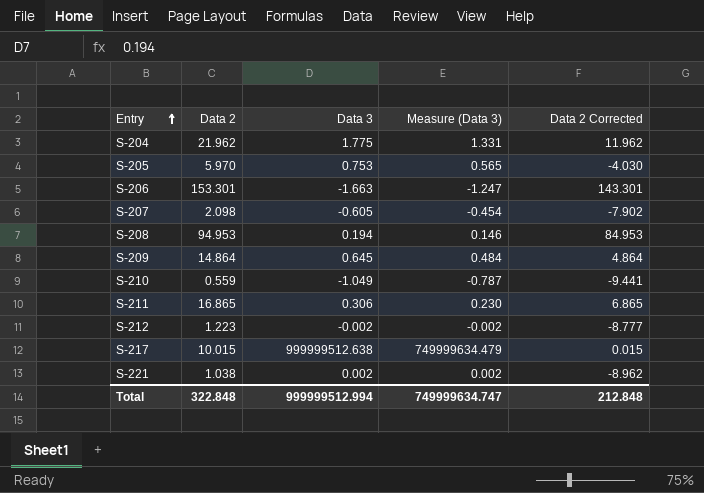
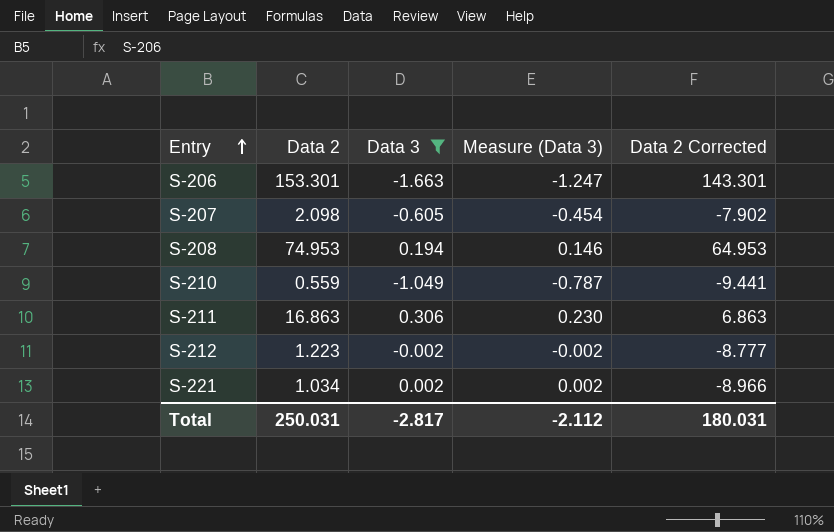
filter: none -> Data 3 <= 0.306
S-208 | Data 2: 94.953 -> 74.953
S-208 | Data 2 Corrected: 84.953 -> 64.953
S-211 | Data 2: 16.865 -> 16.863
S-211 | Data 2 Corrected: 6.865 -> 6.863
S-221 | Data 2: 1.038 -> 1.034
S-221 | Data 2 Corrected: -8.962 -> -8.966
Total | Data 2: 322.848 -> 250.031
Total | Data 3: 999999512.994 -> -2.817
Total | Measure (Data 3): 749999634.747 -> -2.112
Total | Data 2 Corrected: 212.848 -> 180.031

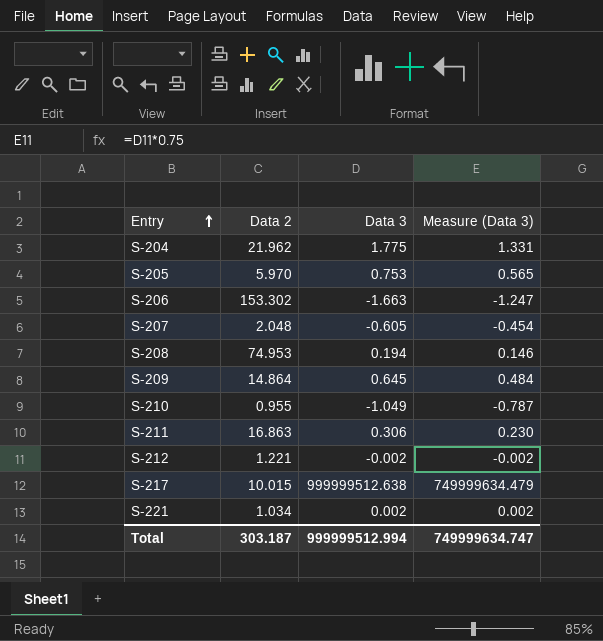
filter: Data 3 <= 0.306 -> none
column Data 2 Corrected | formula: [Data 2] - 10 -> none
S-206 | Data 2: 153.301 -> 153.302
S-207 | Data 2: 2.098 -> 2.048
S-210 | Data 2: 0.559 -> 0.955
S-212 | Data 2: 1.223 -> 1.221
Total | Data 2: 250.031 -> 303.187
Total | Data 3: -2.817 -> 999999512.994
Total | Measure (Data 3): -2.112 -> 749999634.747

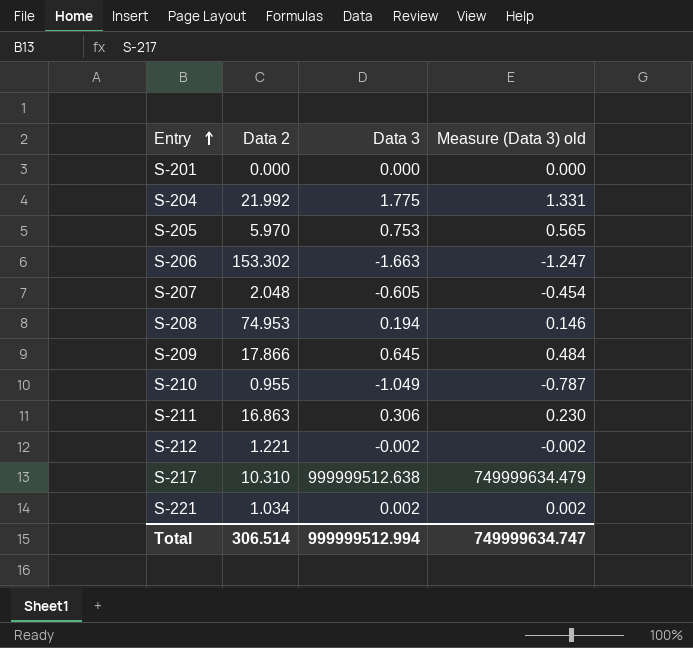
column name: Measure (Data 3) -> Measure (Data 3) old
row S-201: none -> 0.000 | 0.000 | 0.000
S-204 | Data 2: 21.962 -> 21.992
S-209 | Data 2: 14.864 -> 17.866
S-217 | Data 2: 10.015 -> 10.310
Total | Data 2: 303.187 -> 306.514

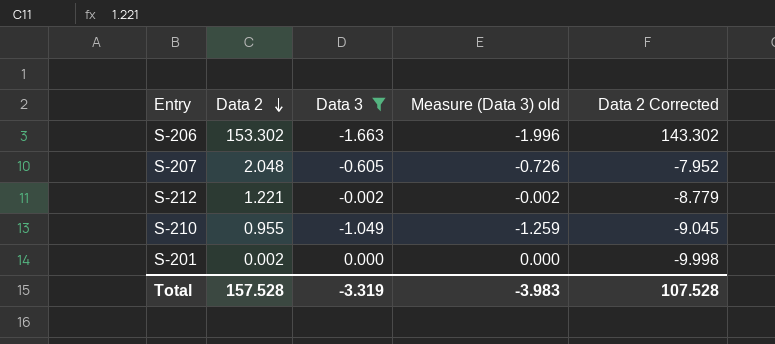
filter: none -> Data 3 <= 0.000
row order: Entry ascending -> Data 2 descending
column Measure (Data 3) old | formula: [Data 3] * 0.75 -> [Data 3] * 1.2
column Data 2 Corrected | formula: none -> [Data 2] - 10
S-201 | Data 2: 0.000 -> 0.002
Total | Data 2: 306.514 -> 157.528
Total | Data 3: 999999512.994 -> -3.319
Total | Measure (Data 3) old: 749999634.747 -> -3.983

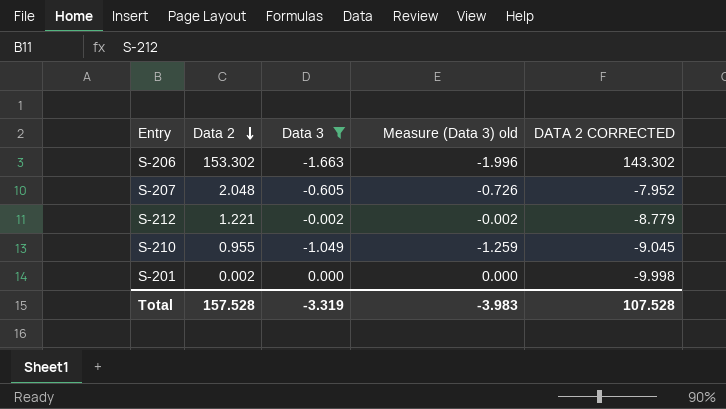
column name: Data 2 Corrected -> DATA 2 CORRECTED

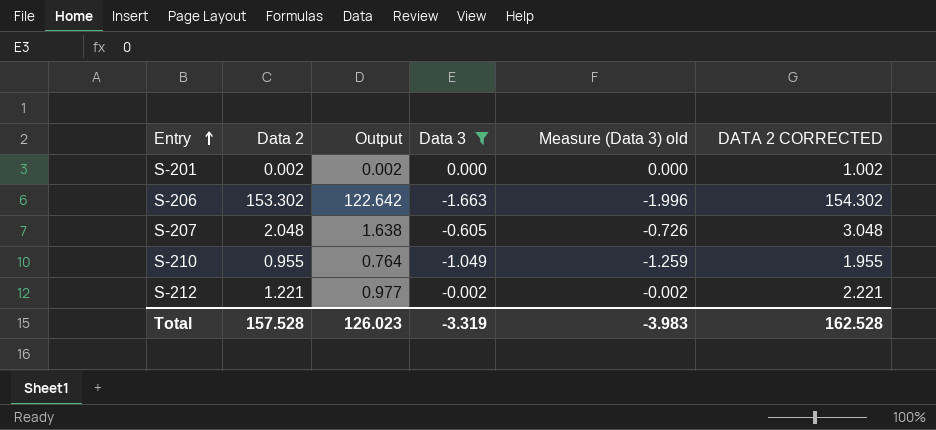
row order: Data 2 descending -> Entry ascending
column Output | formula: none -> [Data 2] * 0.8
column DATA 2 CORRECTED | formula: [Data 2] - 10 -> [Data 2] + 1
Total | DATA 2 CORRECTED: 107.528 -> 162.528

